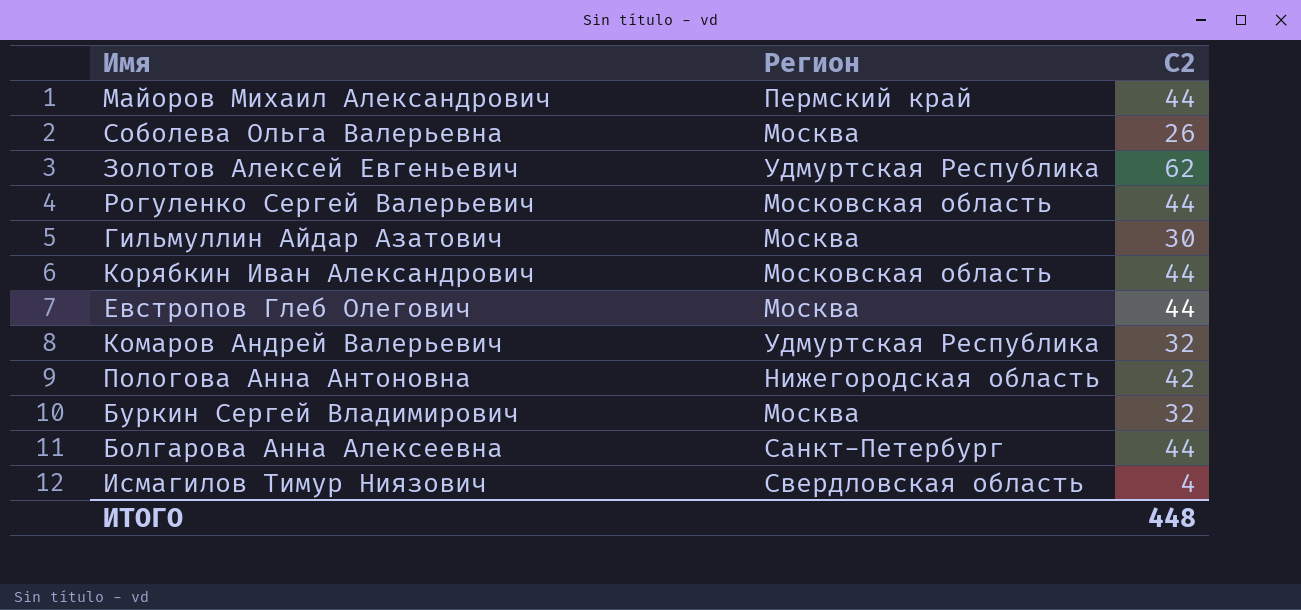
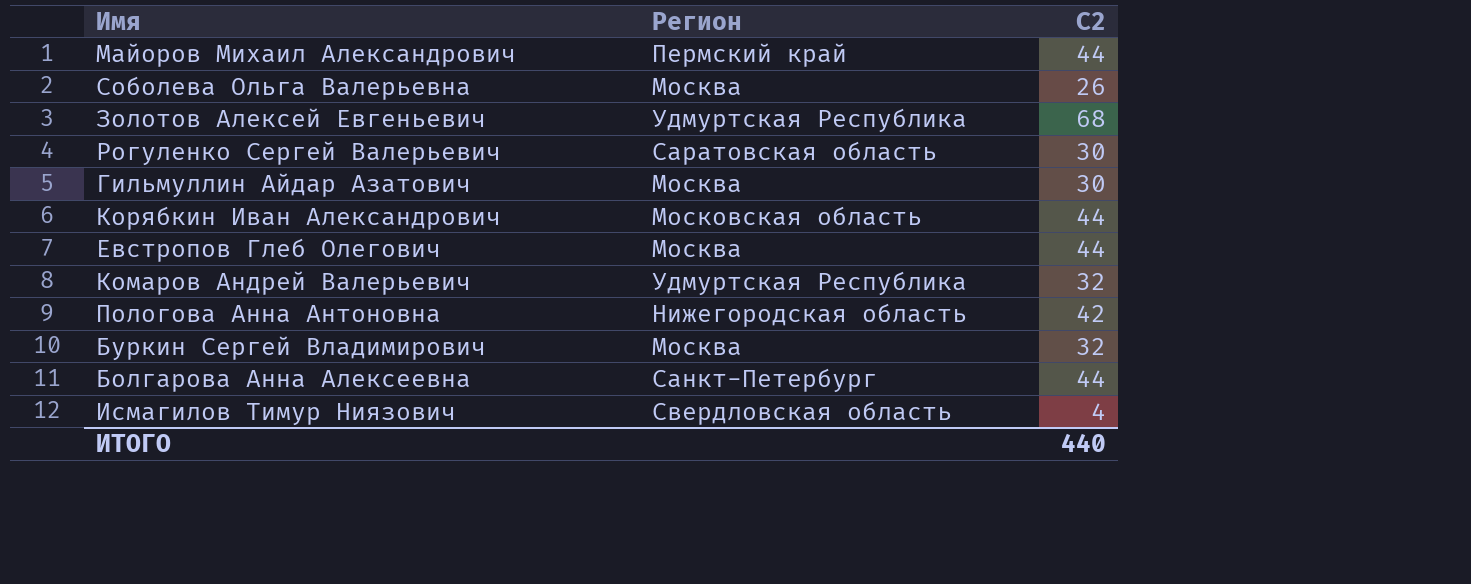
Золотов Алексей Евгеньевич | C2: 62 -> 68
Рогуленко Сергей Валерьевич | Регион: Московская область -> Саратовская область
Рогуленко Сергей Валерьевич | C2: 44 -> 30
ИТОГО | C2: 448 -> 440

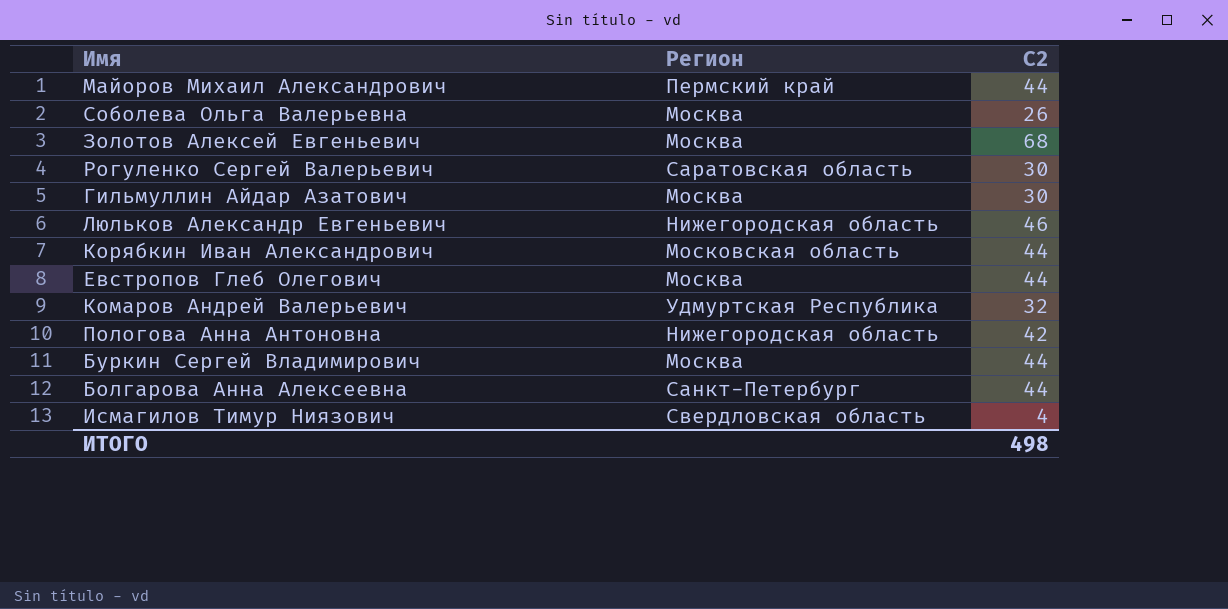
Золотов Алексей Евгеньевич | Регион: Удмуртская Республика -> Москва
row Люльков Александр Евгеньевич: none -> Нижегородская область | 46
Буркин Сергей Владимирович | C2: 32 -> 44
ИТОГО | C2: 440 -> 498

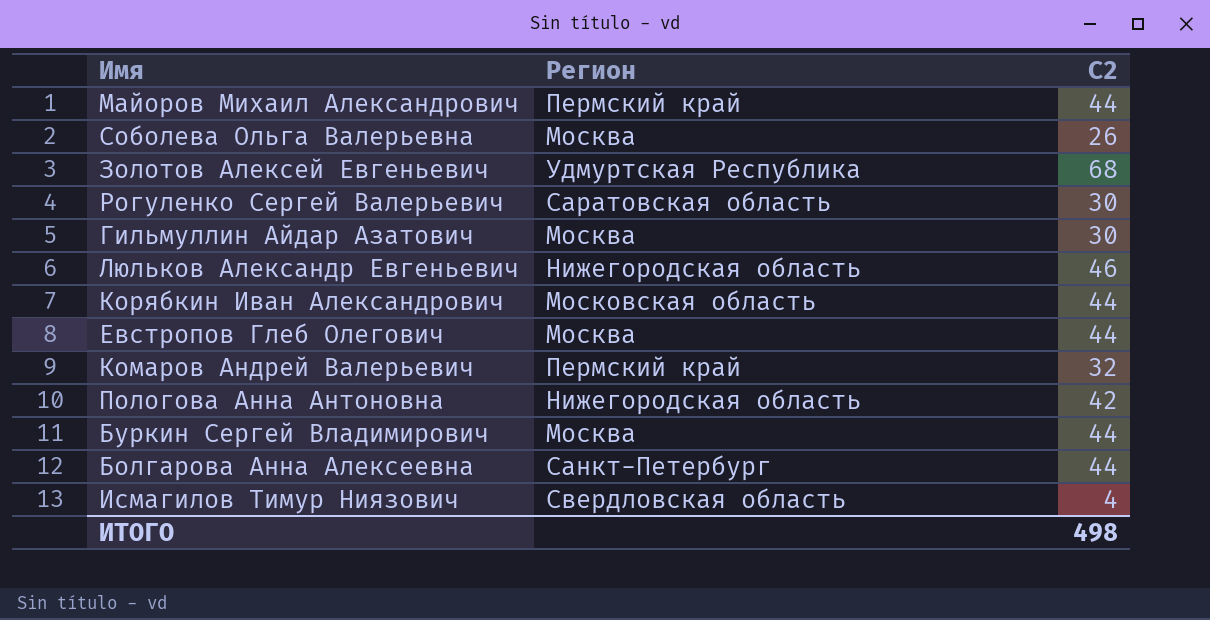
Золотов Алексей Евгеньевич | Регион: Москва -> Удмуртская Республика
Комаров Андрей Валерьевич | Регион: Удмуртская Республика -> Пермский край

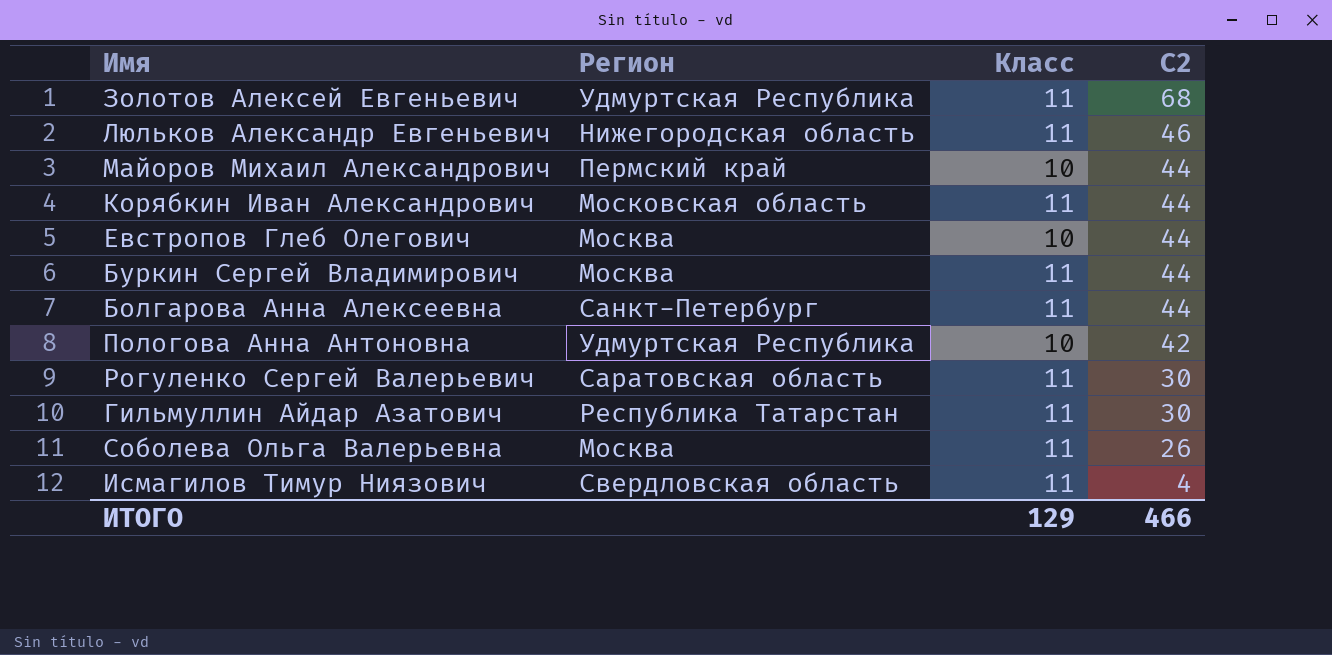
row order: none -> C2 descending
column Класс | position: none -> 3
row Комаров Андрей Валерьевич: Пермский край | 32 -> none
Пологова Анна Антоновна | Регион: Нижегородская область -> Удмуртская Республика
Гильмуллин Айдар Азатович | Регион: Москва -> Республика Татарстан
ИТОГО | C2: 498 -> 466

